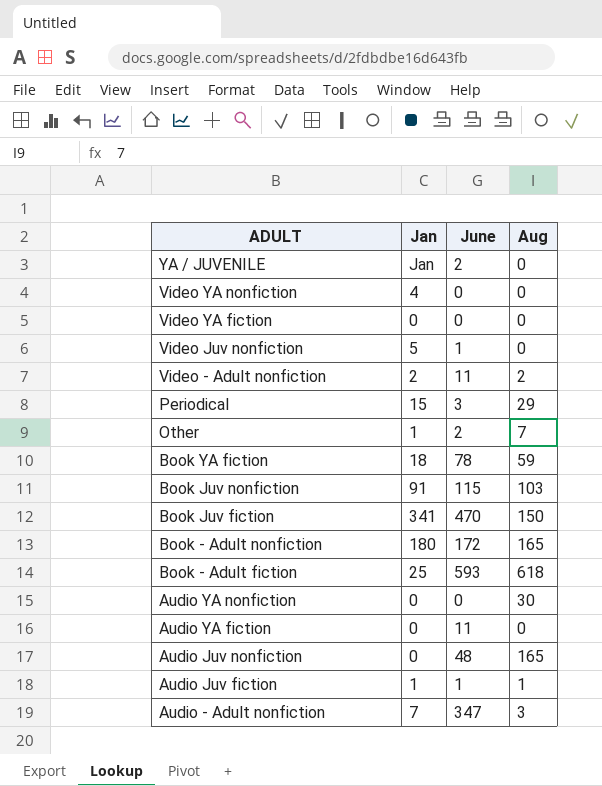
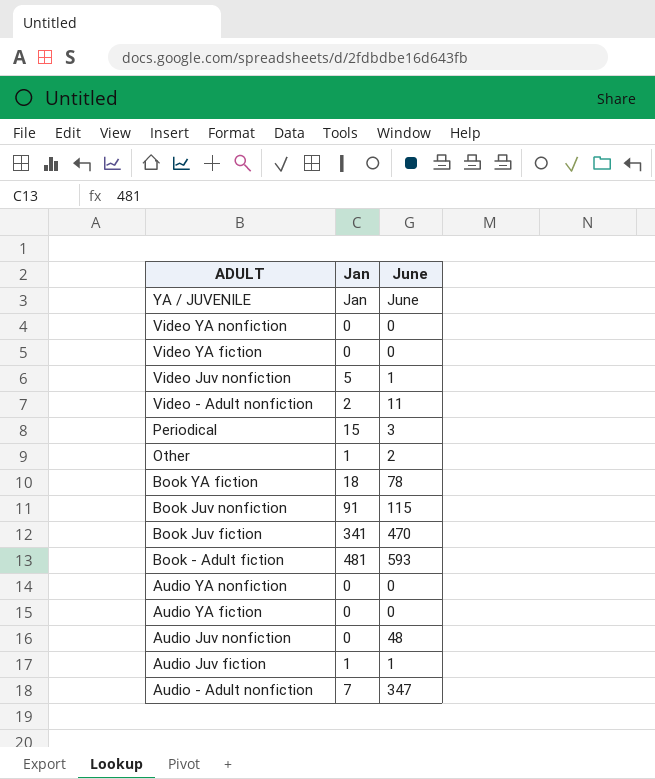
column Aug | position: 4 -> none
row Book - Adult nonfiction: 180 | 172 | 165 -> none
YA / JUVENILE | June: 2 -> June
Video YA nonfiction | Jan: 4 -> 0
Book - Adult fiction | Jan: 25 -> 481
Audio YA fiction | June: 11 -> 0

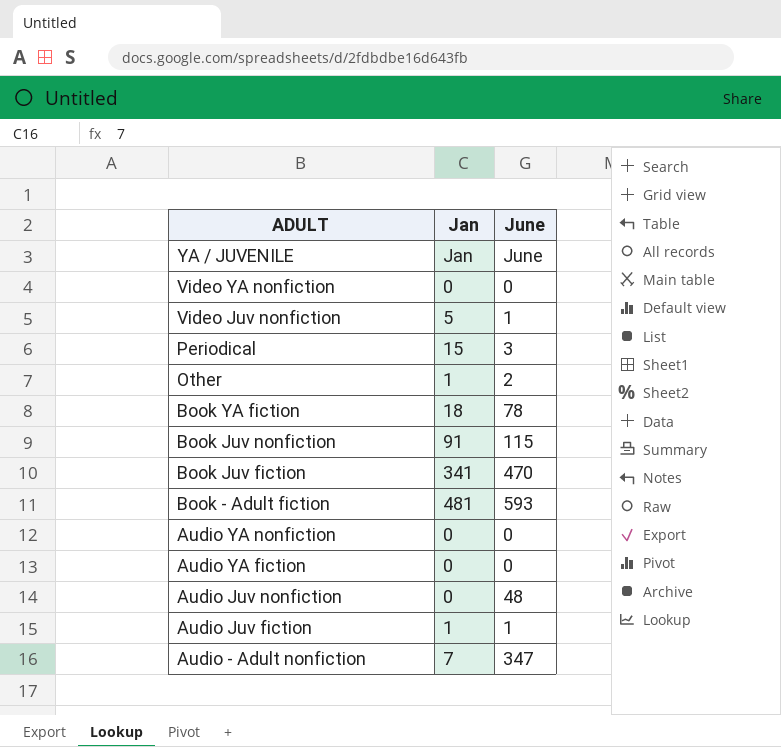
row Video YA fiction: 0 | 0 -> none
row Video - Adult nonfiction: 2 | 11 -> none

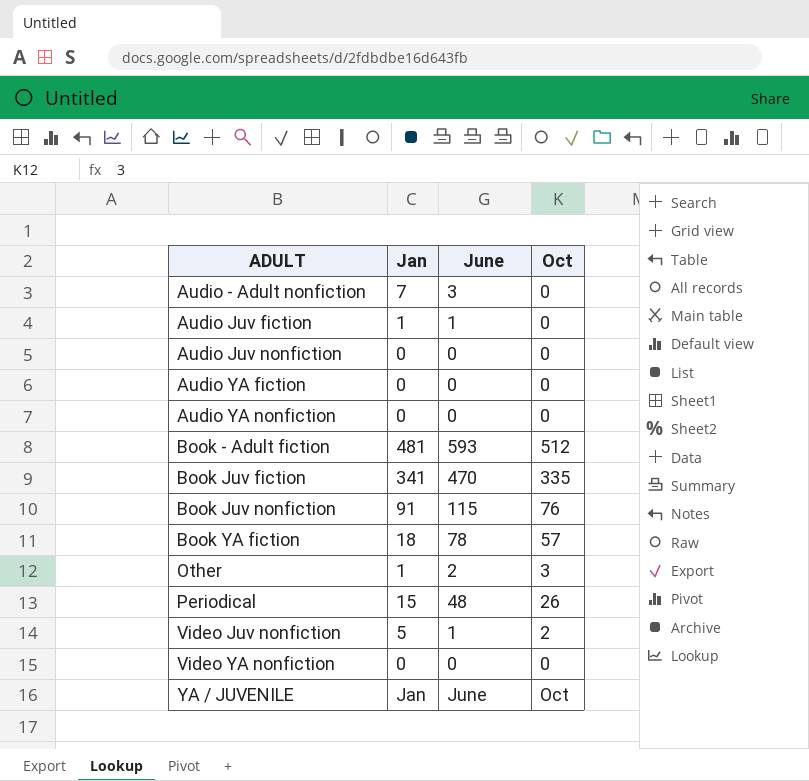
row order: ADULT descending -> ADULT ascending
column Oct | position: none -> 4
Audio - Adult nonfiction | June: 347 -> 3
Audio Juv nonfiction | June: 48 -> 0
Periodical | June: 3 -> 48

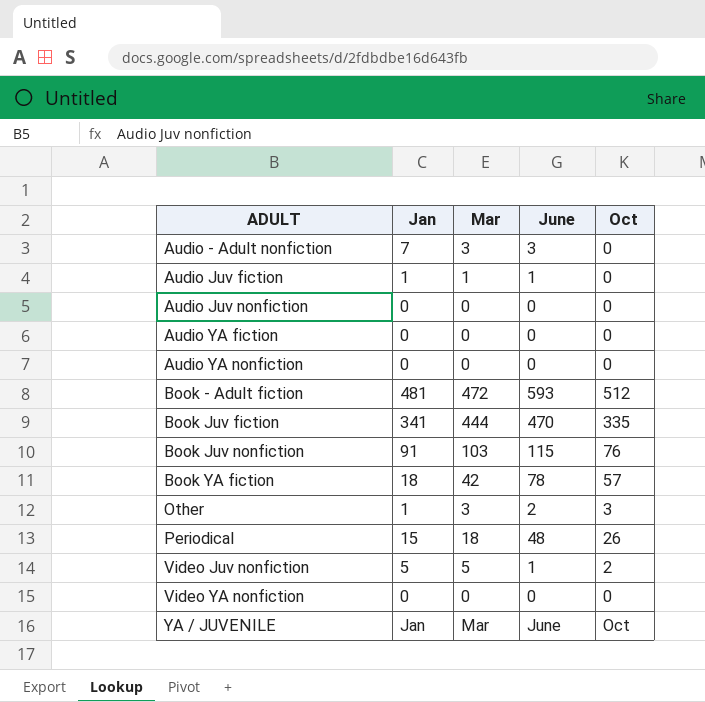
column Mar | position: none -> 3

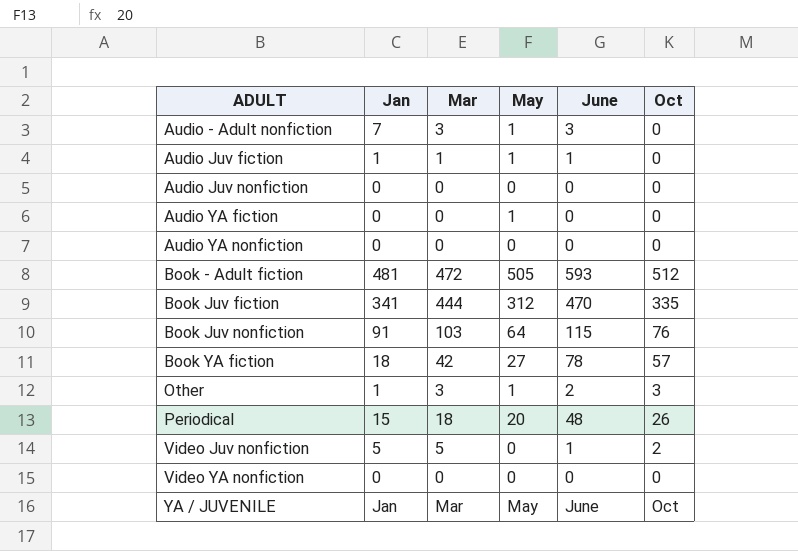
column May | position: none -> 4

